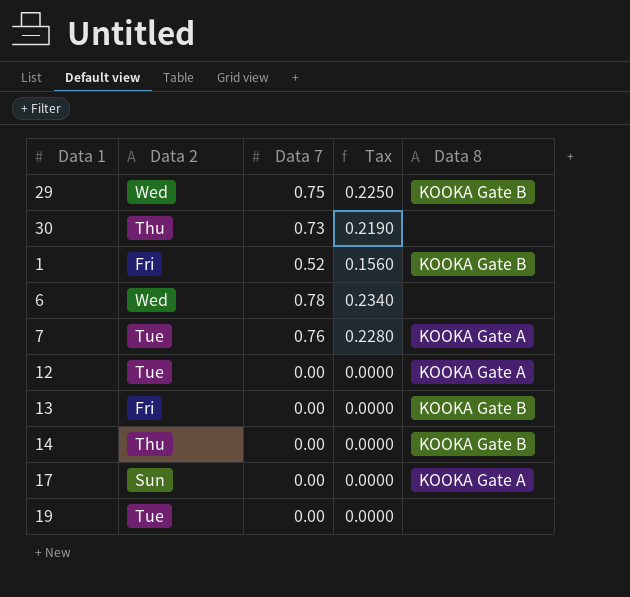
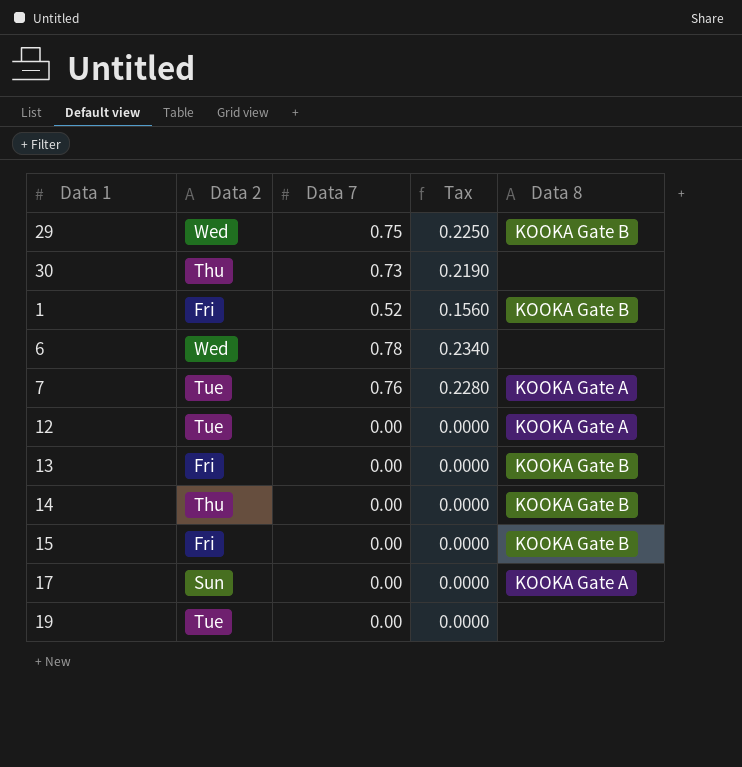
row 15: none -> Fri | 0.00 | 0.0000 | KOOKA Gate B

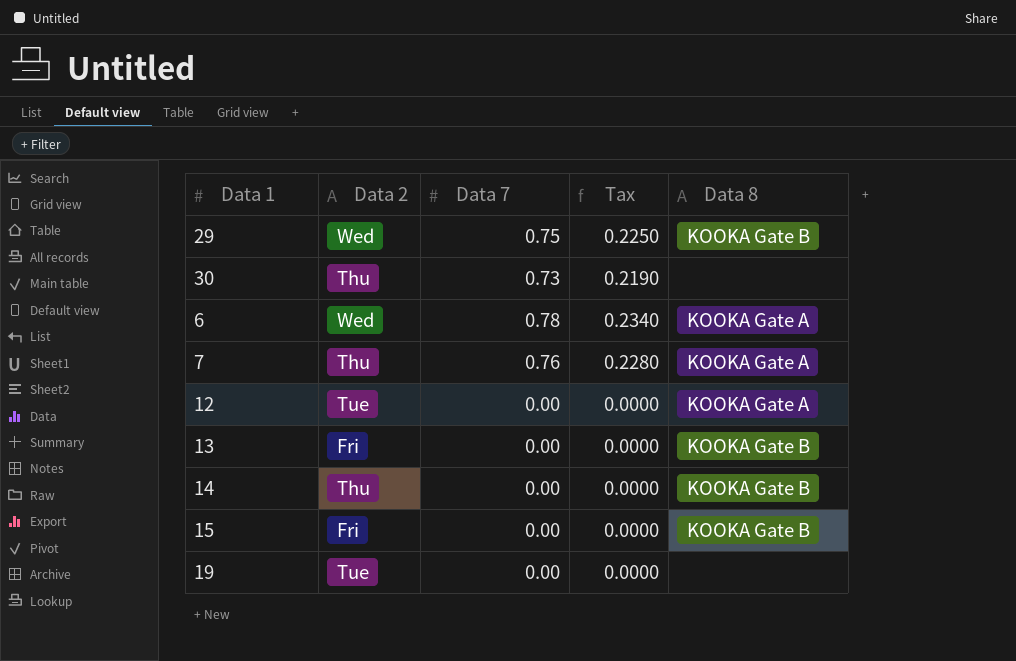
row 1: Fri | 0.52 | 0.1560 | KOOKA Gate B -> none
row 17: Sun | 0.00 | 0.0000 | KOOKA Gate A -> none
6 | Data 8: none -> KOOKA Gate A
7 | Data 2: Tue -> Thu

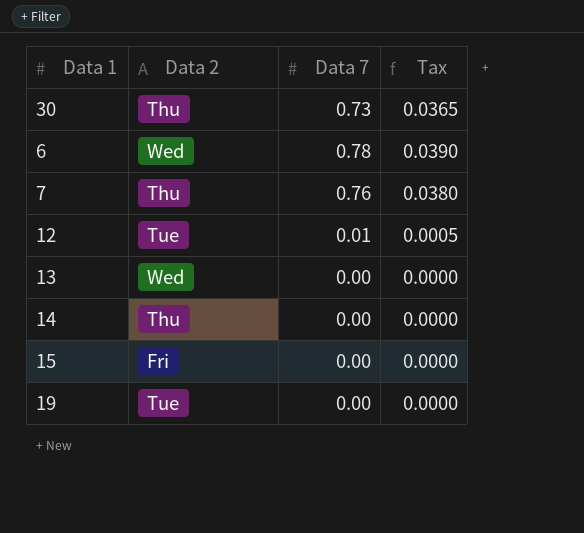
column Data 8 | position: 5 -> none
column Tax | formula: [Data 7] * 0.3 -> [Data 7] * 0.05
row 29: Wed | 0.75 | 0.2250 | KOOKA Gate B -> none
12 | Data 7: 0.00 -> 0.01
13 | Data 2: Fri -> Wed

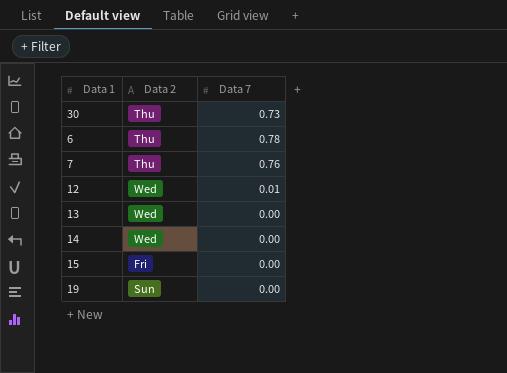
column Tax | formula: [Data 7] * 0.05 -> none
6 | Data 2: Wed -> Thu
12 | Data 2: Tue -> Wed
14 | Data 2: Thu -> Wed
19 | Data 2: Tue -> Sun

